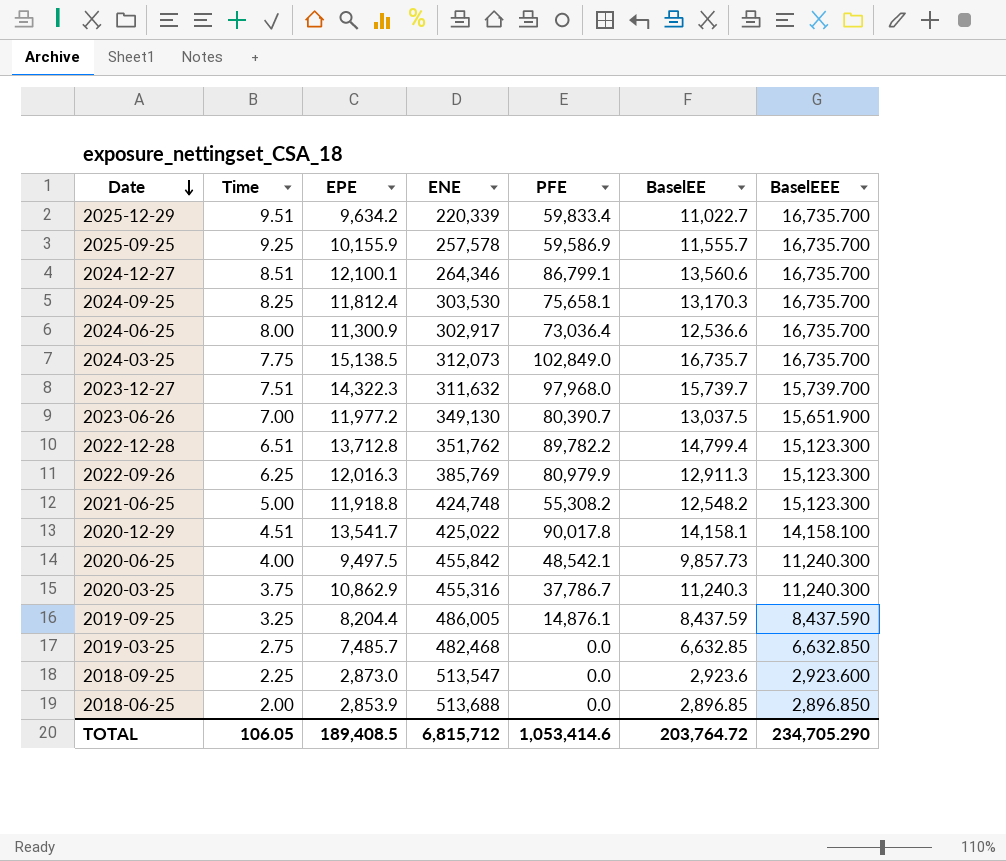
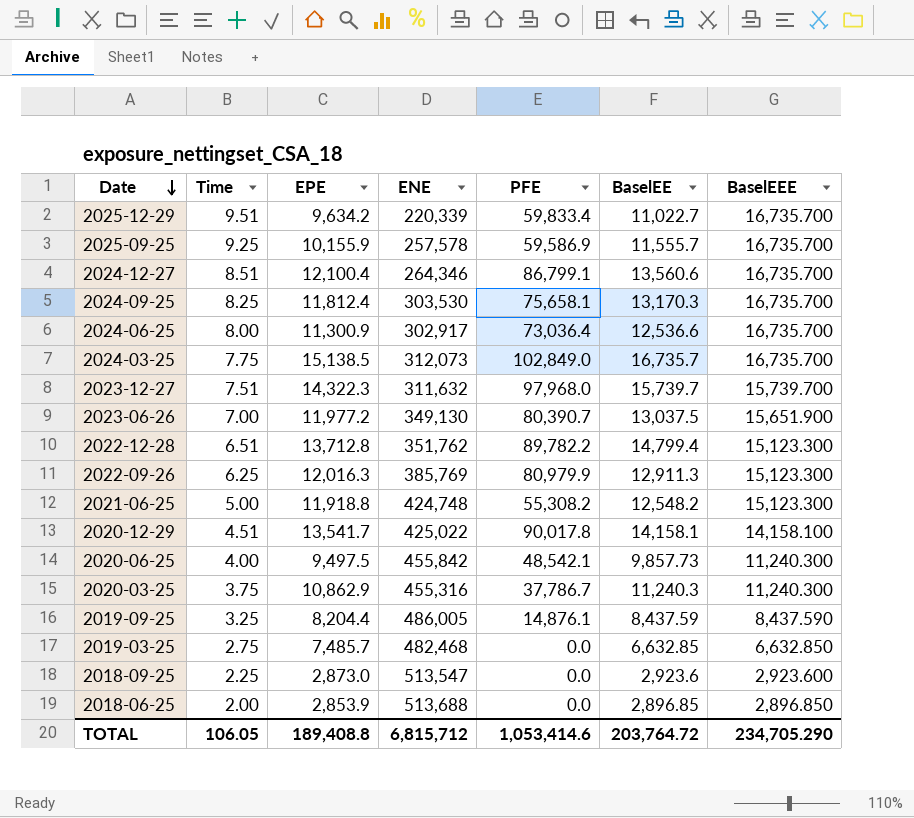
2024-12-27 | EPE: 12,100.1 -> 12,100.4
TOTAL | EPE: 189,408.5 -> 189,408.8

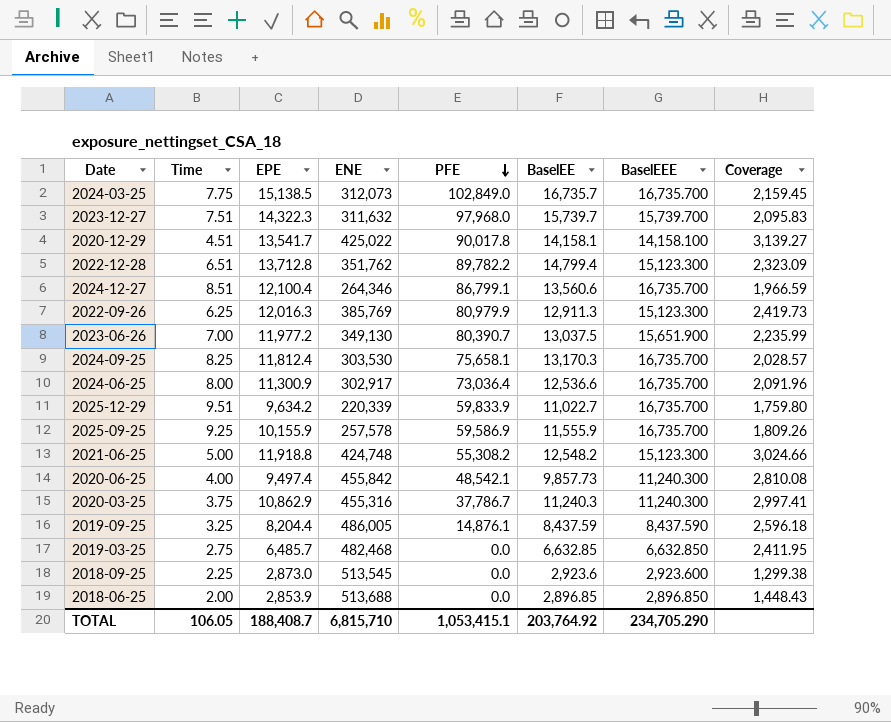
row order: Date descending -> PFE descending
column Coverage | formula: none -> [BaselEEE] / [Time]
2025-12-29 | PFE: 59,833.4 -> 59,833.9
2025-09-25 | BaselEE: 11,555.7 -> 11,555.9
2020-06-25 | EPE: 9,497.5 -> 9,497.4
2019-03-25 | EPE: 7,485.7 -> 6,485.7
2018-09-25 | ENE: 513,547 -> 513,545
TOTAL | EPE: 189,408.8 -> 188,408.7
TOTAL | ENE: 6,815,712 -> 6,815,710
TOTAL | PFE: 1,053,414.6 -> 1,053,415.1
TOTAL | BaselEE: 203,764.72 -> 203,764.92

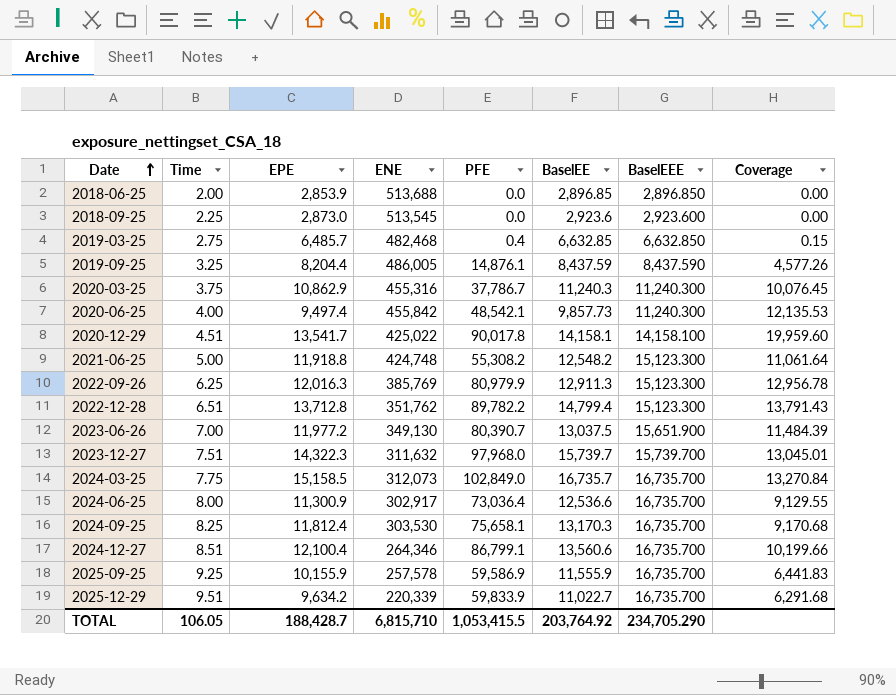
row order: PFE descending -> Date ascending
column Coverage | formula: [BaselEEE] / [Time] -> [PFE] / [Time]
2019-03-25 | PFE: 0.0 -> 0.4
2024-03-25 | EPE: 15,138.5 -> 15,158.5
TOTAL | EPE: 188,408.7 -> 188,428.7
TOTAL | PFE: 1,053,415.1 -> 1,053,415.5

